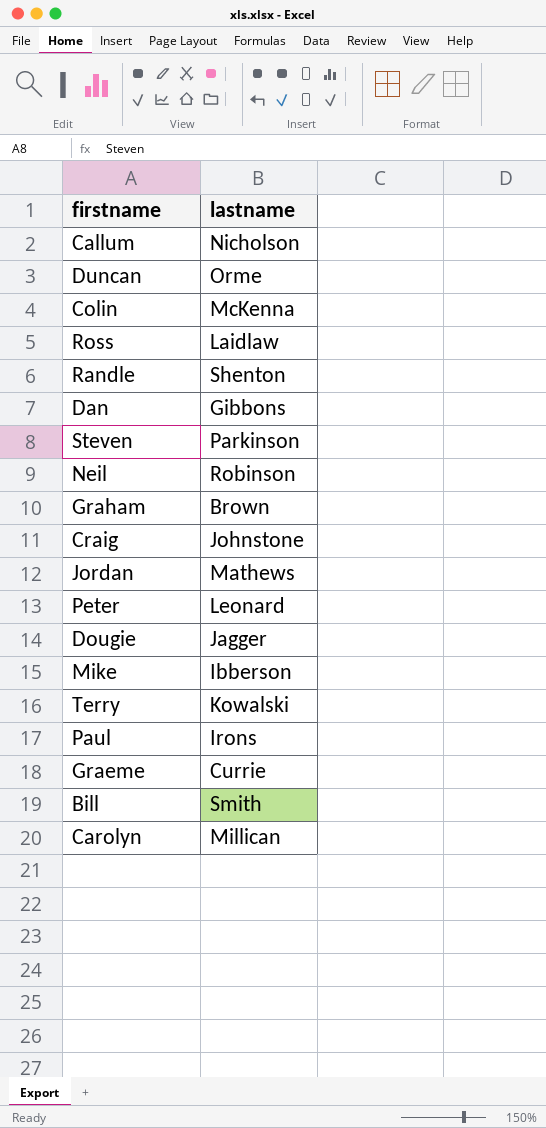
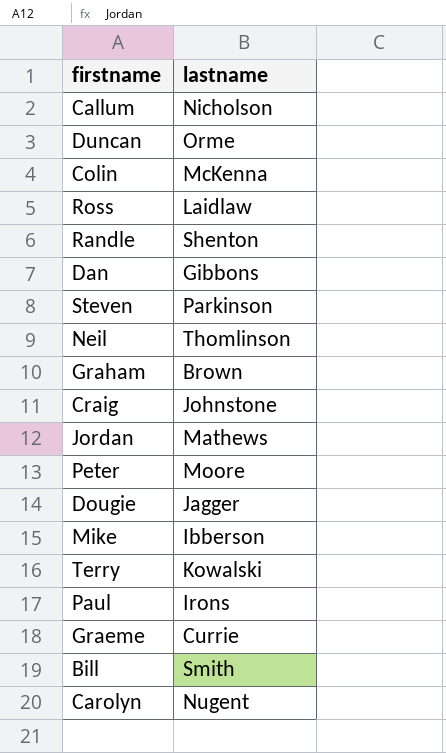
Neil | lastname: Robinson -> Thomlinson
Peter | lastname: Leonard -> Moore
Carolyn | lastname: Millican -> Nugent

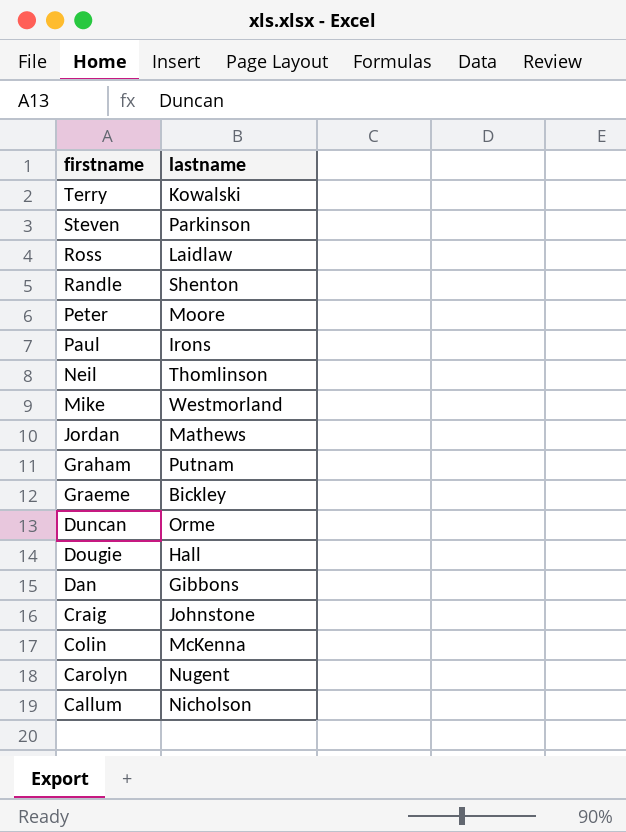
row order: none -> firstname descending
row Bill: Smith -> none
Mike | lastname: Ibberson -> Westmorland
Graham | lastname: Brown -> Putnam
Graeme | lastname: Currie -> Bickley
Dougie | lastname: Jagger -> Hall

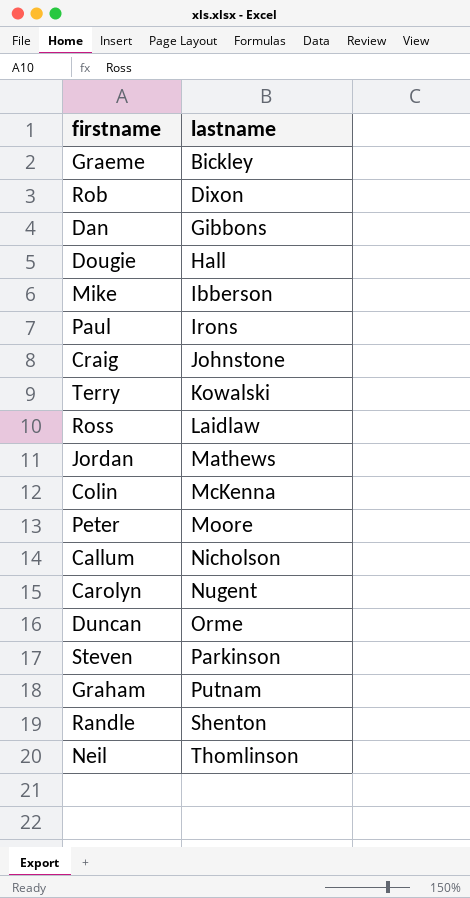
row order: firstname descending -> lastname ascending
row Rob: none -> Dixon
Mike | lastname: Westmorland -> Ibberson

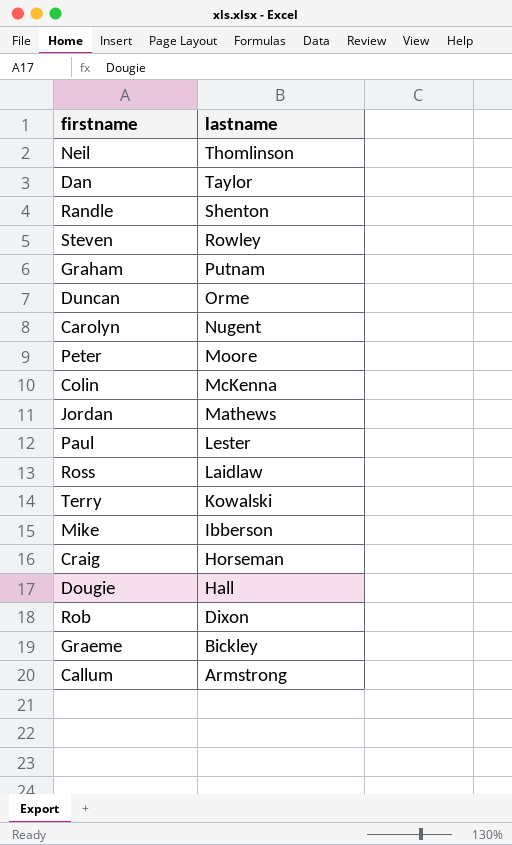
row order: lastname ascending -> lastname descending
Dan | lastname: Gibbons -> Taylor
Steven | lastname: Parkinson -> Rowley
Paul | lastname: Irons -> Lester
Craig | lastname: Johnstone -> Horseman
Callum | lastname: Nicholson -> Armstrong

